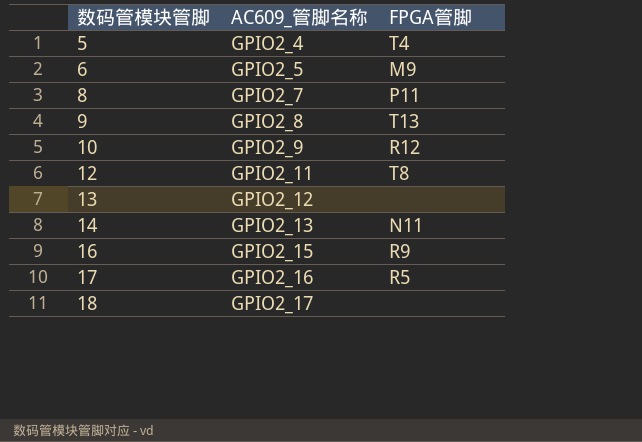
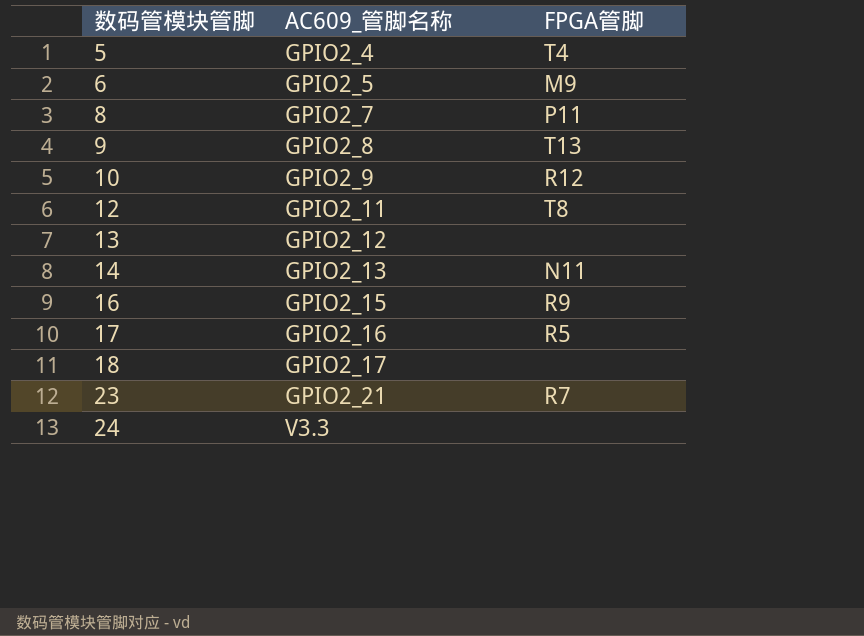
row 23: none -> GPIO2_21 | R7
row 24: none -> V3.3 | none

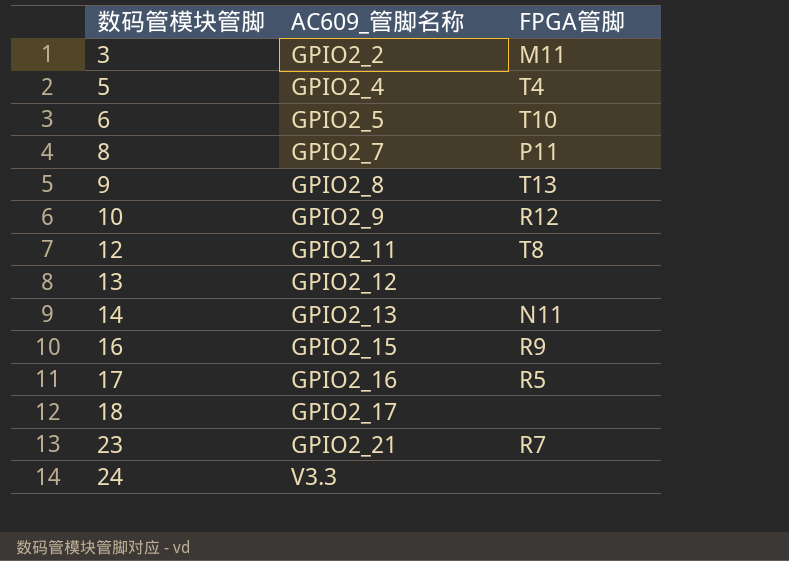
row 3: none -> GPIO2_2 | M11
6 | FPGA管脚: M9 -> T10

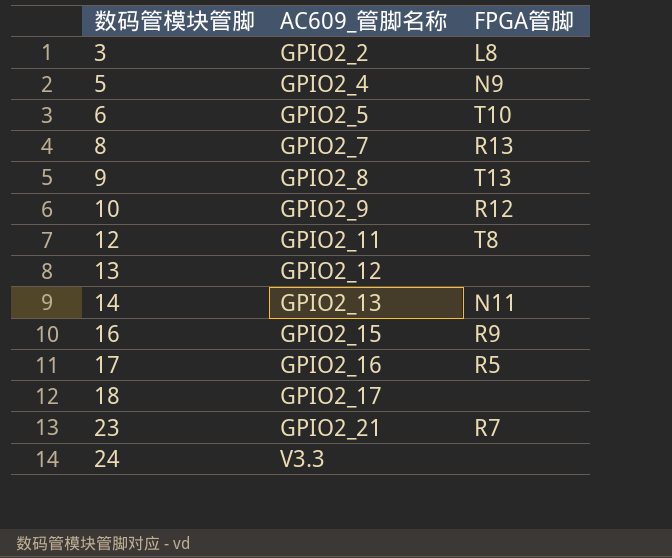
3 | FPGA管脚: M11 -> L8
5 | FPGA管脚: T4 -> N9
8 | FPGA管脚: P11 -> R13

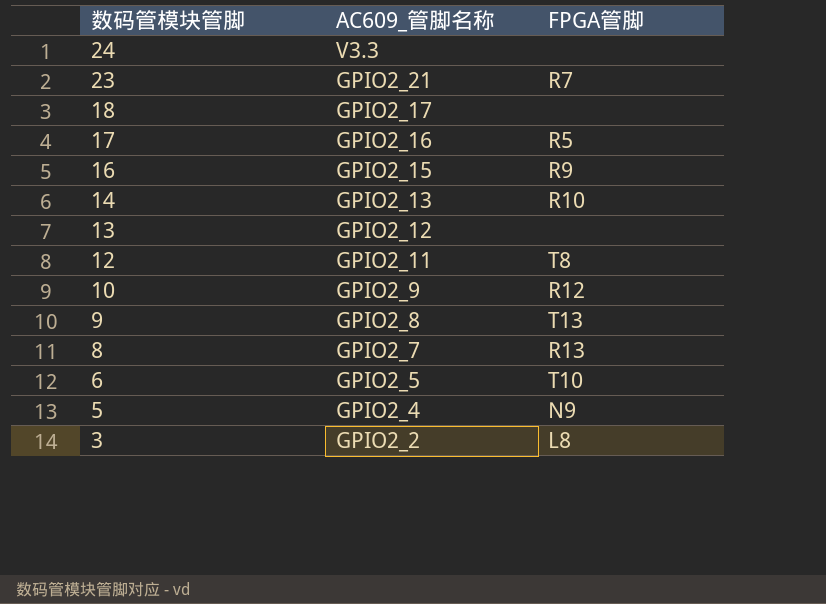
row order: 数码管模块管脚 ascending -> 数码管模块管脚 descending
14 | FPGA管脚: N11 -> R10

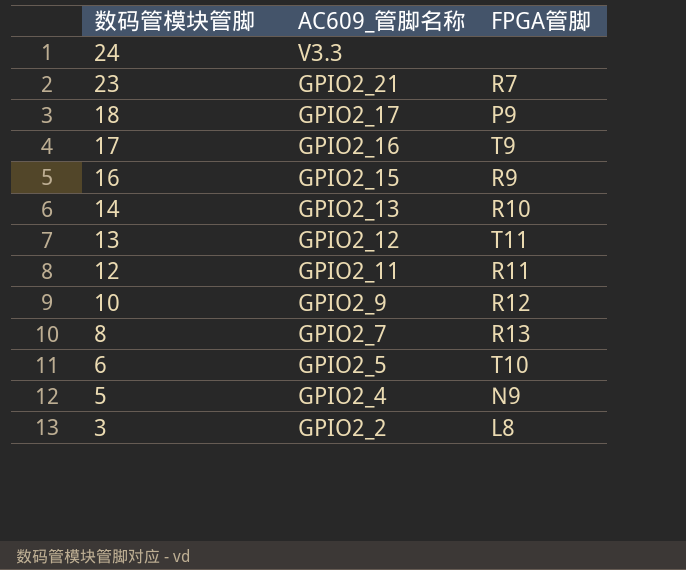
row 9: GPIO2_8 | T13 -> none
18 | FPGA管脚: none -> P9
17 | FPGA管脚: R5 -> T9
13 | FPGA管脚: none -> T11
12 | FPGA管脚: T8 -> R11

